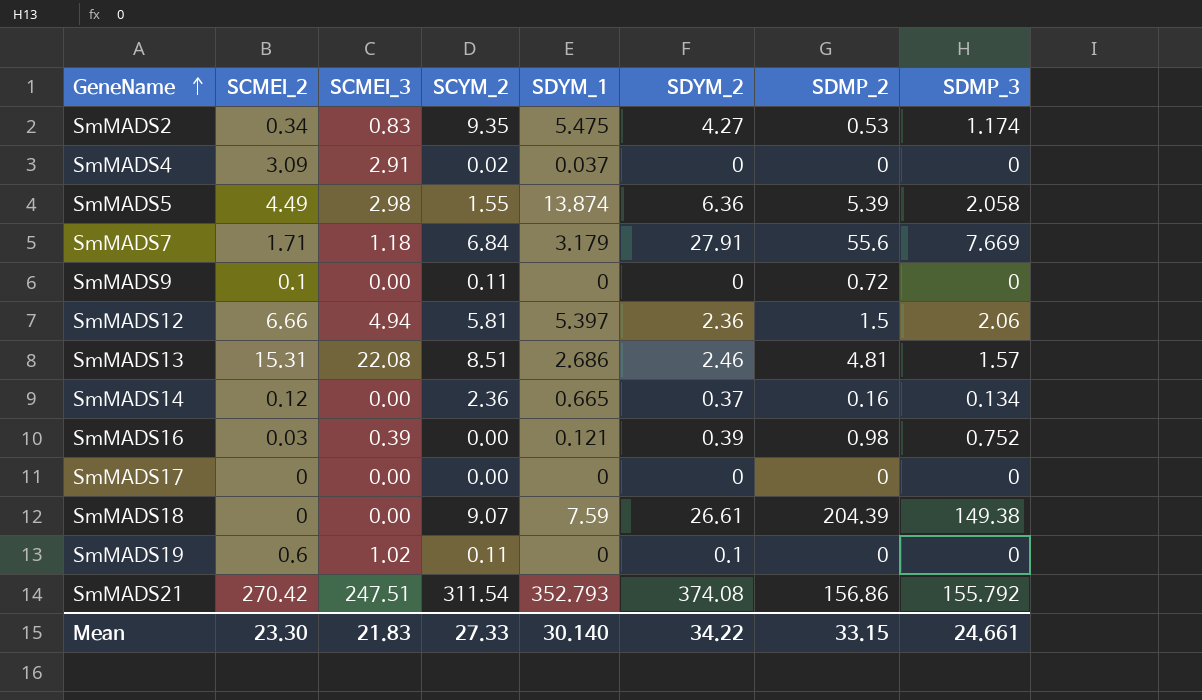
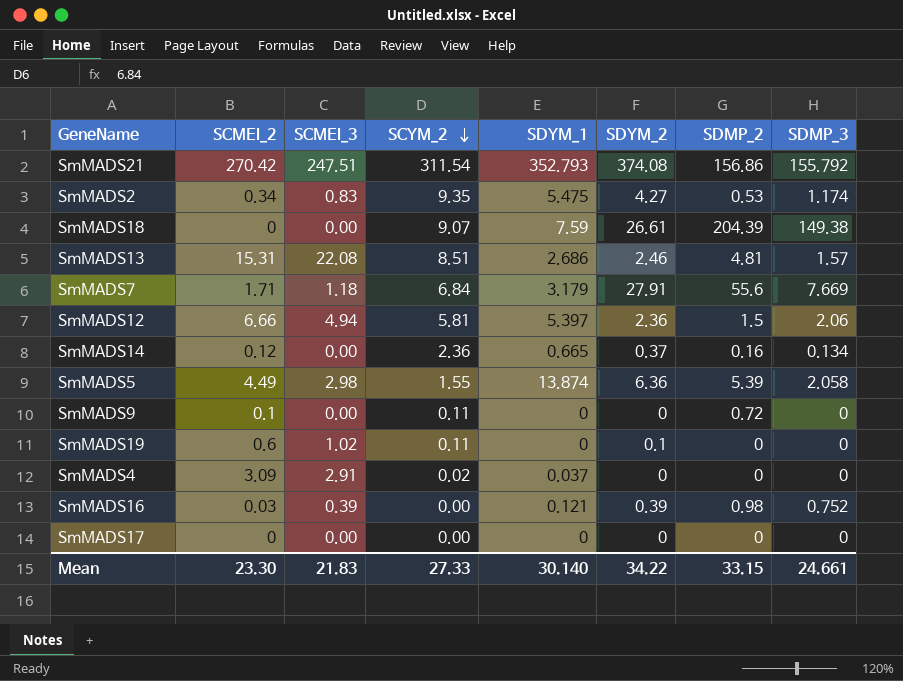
row order: GeneName ascending -> SCYM_2 descending

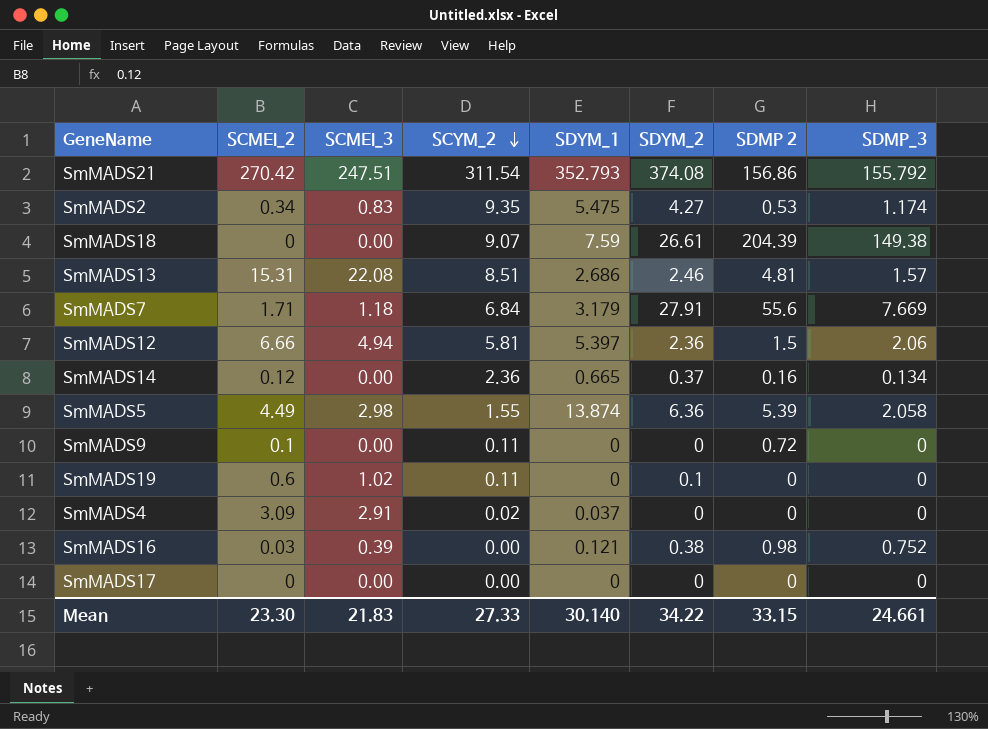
column name: SDMP_2 -> SDMP 2
SmMADS16 | SDYM_2: 0.39 -> 0.38

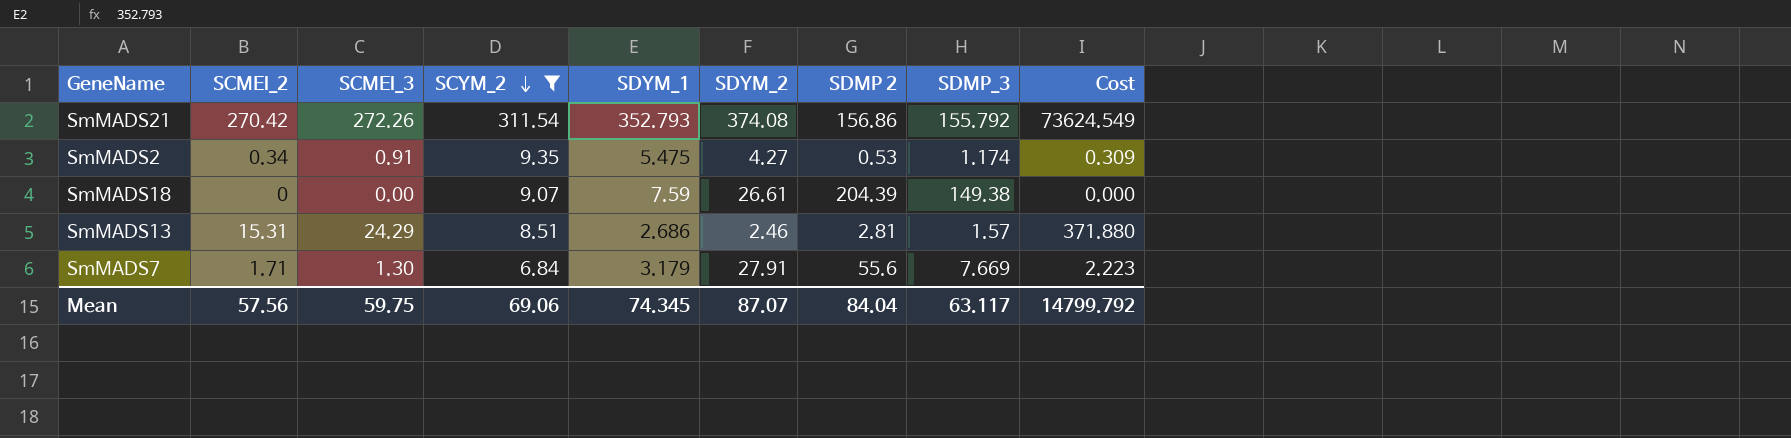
filter: none -> SCYM_2 >= 6.84
column Cost | formula: none -> [SCMEI_2] * [SCMEI_3]
SmMADS21 | SCMEI_3: 247.51 -> 272.26
SmMADS2 | SCMEI_3: 0.83 -> 0.91
SmMADS13 | SCMEI_3: 22.08 -> 24.29
SmMADS13 | SDMP 2: 4.81 -> 2.81
SmMADS7 | SCMEI_3: 1.18 -> 1.30
Mean | SCMEI_2: 23.30 -> 57.56
Mean | SCMEI_3: 21.83 -> 59.75
Mean | SCYM_2: 27.33 -> 69.06
Mean | SDYM_1: 30.140 -> 74.345
Mean | SDYM_2: 34.22 -> 87.07
Mean | SDMP 2: 33.15 -> 84.04
Mean | SDMP_3: 24.661 -> 63.117

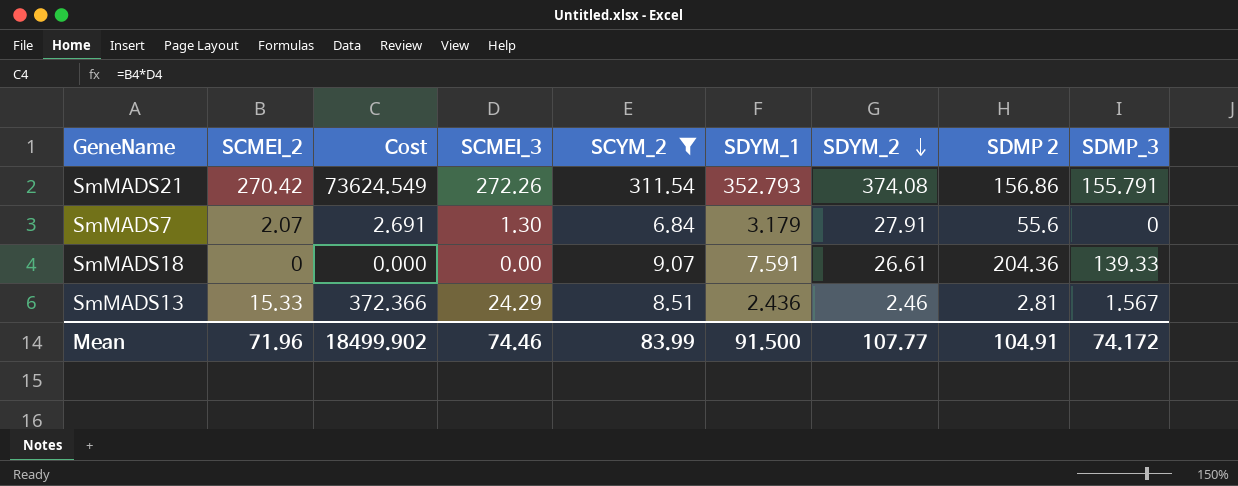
row order: SCYM_2 descending -> SDYM_2 descending
column Cost | position: 9 -> 3
row SmMADS2: 0.34 | 0.91 | 9.35 | 5.475 | 4.27 | 0.53 | 1.174 | 0.309 -> none
SmMADS21 | SDMP_3: 155.792 -> 155.791
SmMADS7 | SCMEI_2: 1.71 -> 2.07
SmMADS7 | Cost: 2.223 -> 2.691
SmMADS7 | SDMP_3: 7.669 -> 0
SmMADS18 | SDYM_1: 7.59 -> 7.591
SmMADS18 | SDMP 2: 204.39 -> 204.36
SmMADS18 | SDMP_3: 149.38 -> 139.33
SmMADS13 | SCMEI_2: 15.31 -> 15.33
SmMADS13 | Cost: 371.880 -> 372.366
SmMADS13 | SDYM_1: 2.686 -> 2.436
SmMADS13 | SDMP_3: 1.57 -> 1.567
Mean | SCMEI_2: 57.56 -> 71.96
Mean | Cost: 14799.792 -> 18499.902
Mean | SCMEI_3: 59.75 -> 74.46
Mean | SCYM_2: 69.06 -> 83.99
Mean | SDYM_1: 74.345 -> 91.500
Mean | SDYM_2: 87.07 -> 107.77
Mean | SDMP 2: 84.04 -> 104.91
Mean | SDMP_3: 63.117 -> 74.172

